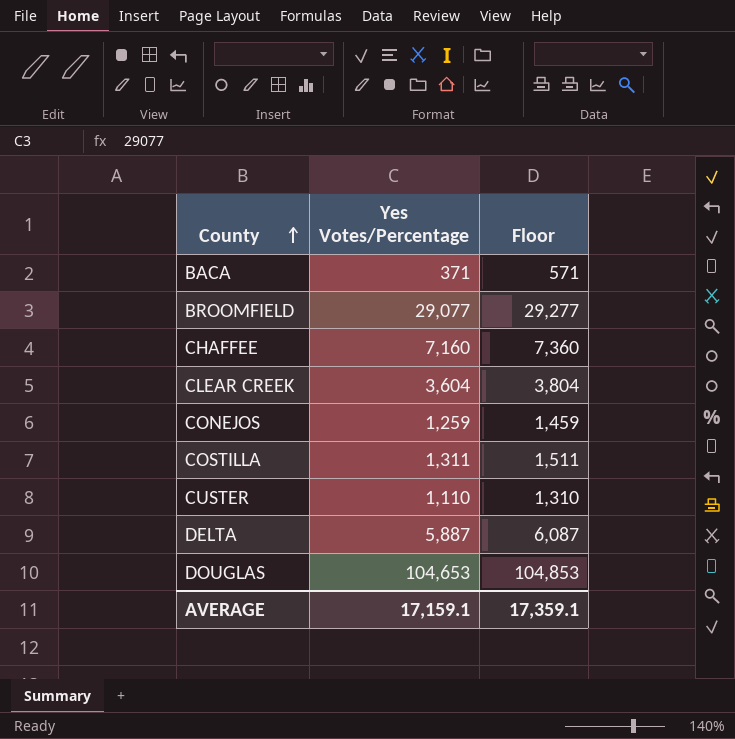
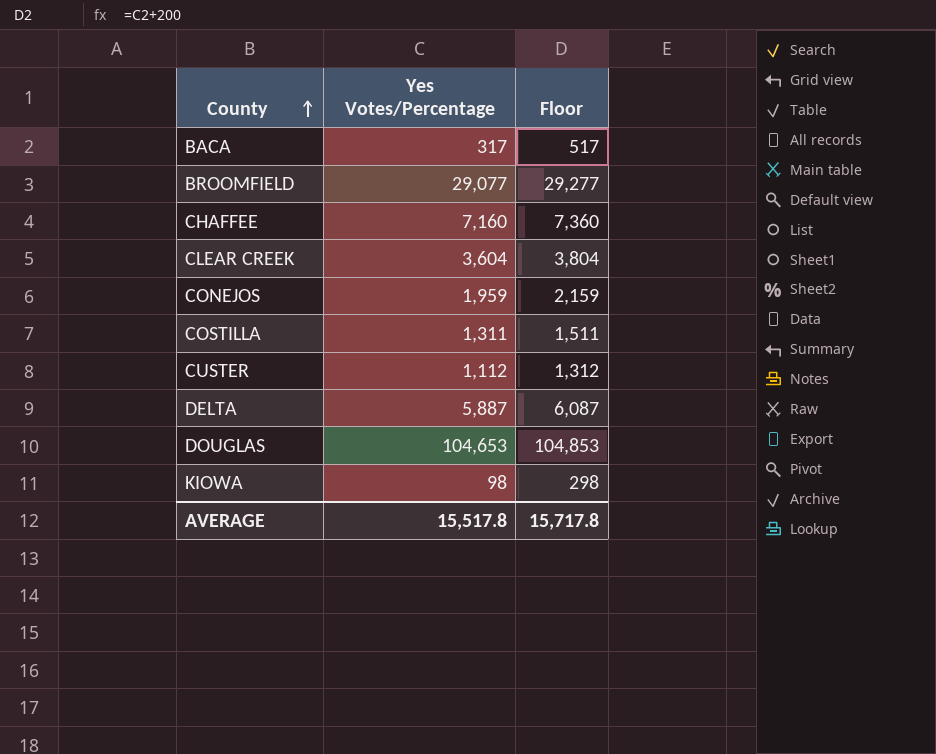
BACA | Yes Votes/Percentage: 371 -> 317
BACA | Floor: 571 -> 517
CONEJOS | Yes Votes/Percentage: 1,259 -> 1,959
CONEJOS | Floor: 1,459 -> 2,159
CUSTER | Yes Votes/Percentage: 1,110 -> 1,112
CUSTER | Floor: 1,310 -> 1,312
row KIOWA: none -> 98 | 298
AVERAGE | Yes Votes/Percentage: 17,159.1 -> 15,517.8
AVERAGE | Floor: 17,359.1 -> 15,717.8

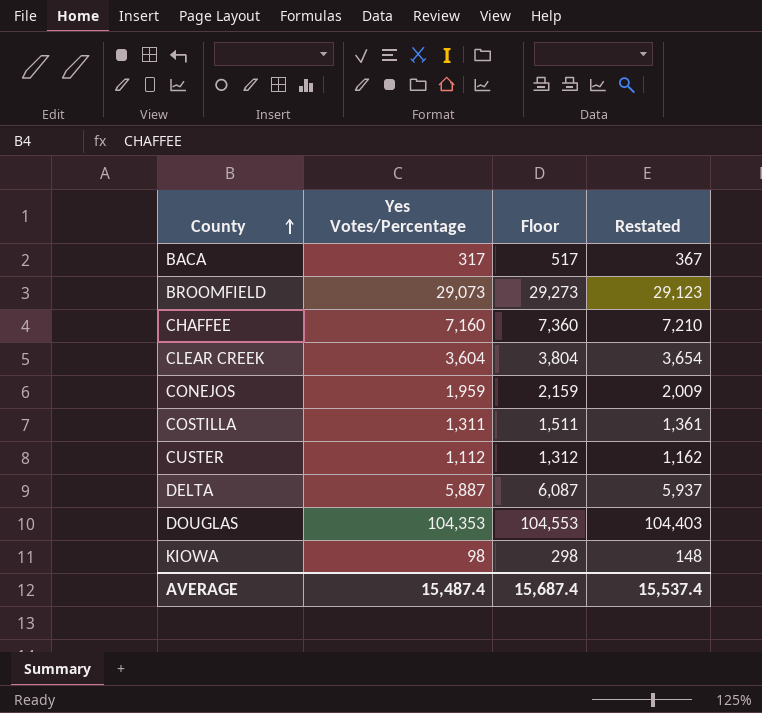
column Restated | formula: none -> [Yes Votes/Percentage] + 50
BROOMFIELD | Yes Votes/Percentage: 29,077 -> 29,073
BROOMFIELD | Floor: 29,277 -> 29,273
DOUGLAS | Yes Votes/Percentage: 104,653 -> 104,353
DOUGLAS | Floor: 104,853 -> 104,553
AVERAGE | Yes Votes/Percentage: 15,517.8 -> 15,487.4
AVERAGE | Floor: 15,717.8 -> 15,687.4

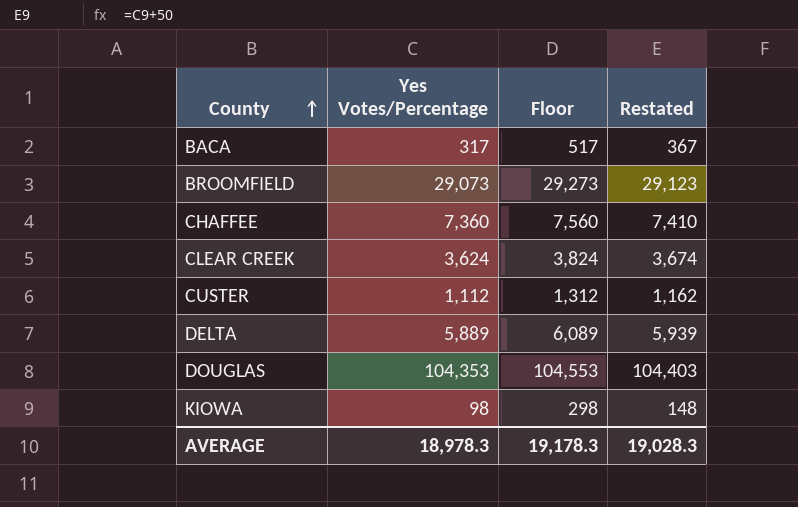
row CONEJOS: 1,959 | 2,159 | 2,009 -> none
row COSTILLA: 1,311 | 1,511 | 1,361 -> none
CHAFFEE | Yes Votes/Percentage: 7,160 -> 7,360
CHAFFEE | Floor: 7,360 -> 7,560
CHAFFEE | Restated: 7,210 -> 7,410
CLEAR CREEK | Yes Votes/Percentage: 3,604 -> 3,624
CLEAR CREEK | Floor: 3,804 -> 3,824
CLEAR CREEK | Restated: 3,654 -> 3,674
DELTA | Yes Votes/Percentage: 5,887 -> 5,889
DELTA | Floor: 6,087 -> 6,089
DELTA | Restated: 5,937 -> 5,939
AVERAGE | Yes Votes/Percentage: 15,487.4 -> 18,978.3
AVERAGE | Floor: 15,687.4 -> 19,178.3
AVERAGE | Restated: 15,537.4 -> 19,028.3

